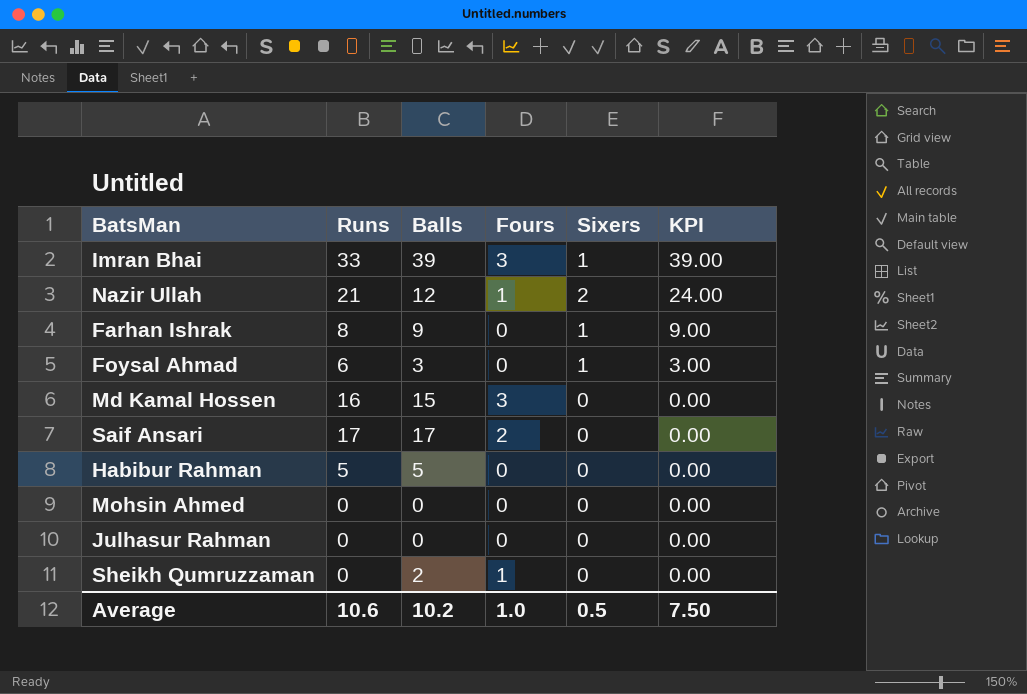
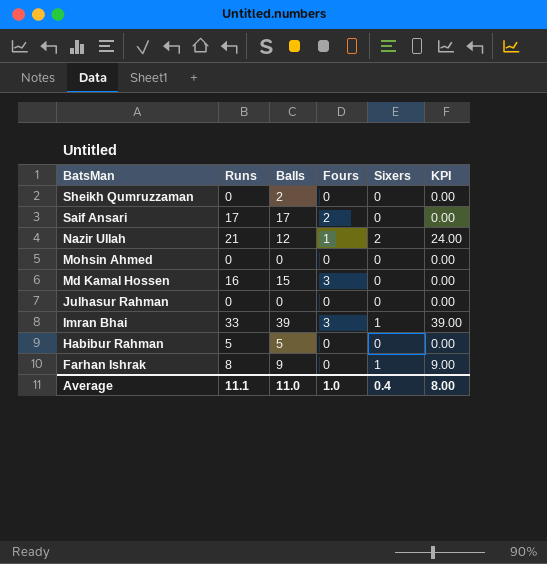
row order: KPI descending -> BatsMan descending
row Foysal Ahmad: 6 | 3 | 0 | 1 | 3.00 -> none
Sheikh Qumruzzaman | Fours: 1 -> 0
Average | Runs: 10.6 -> 11.1
Average | Balls: 10.2 -> 11.0
Average | Sixers: 0.5 -> 0.4
Average | KPI: 7.50 -> 8.00

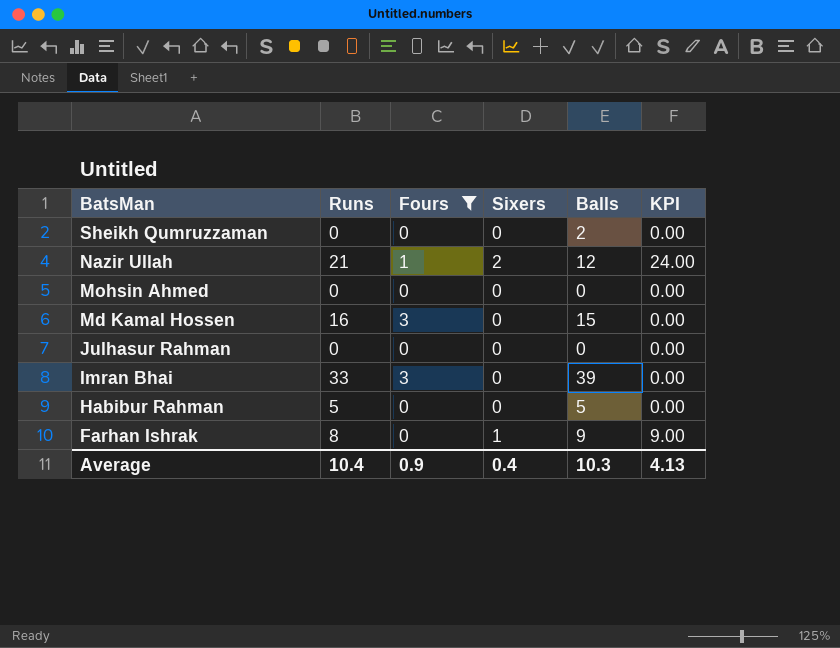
filter: none -> Fours != 2
column Balls | position: 3 -> 5
Imran Bhai | Sixers: 1 -> 0
Imran Bhai | KPI: 39.00 -> 0.00
Average | Runs: 11.1 -> 10.4
Average | Fours: 1.0 -> 0.9
Average | Balls: 11.0 -> 10.3
Average | KPI: 8.00 -> 4.13

